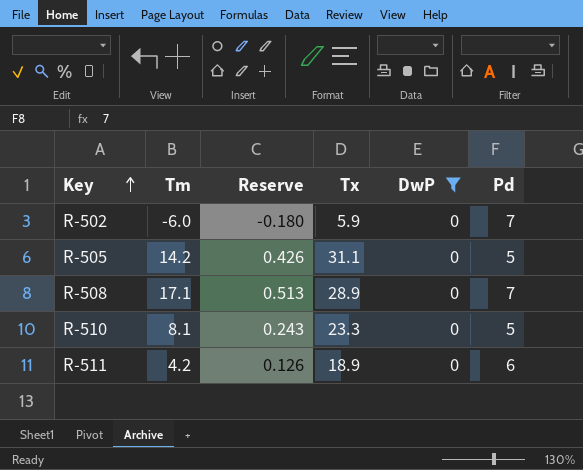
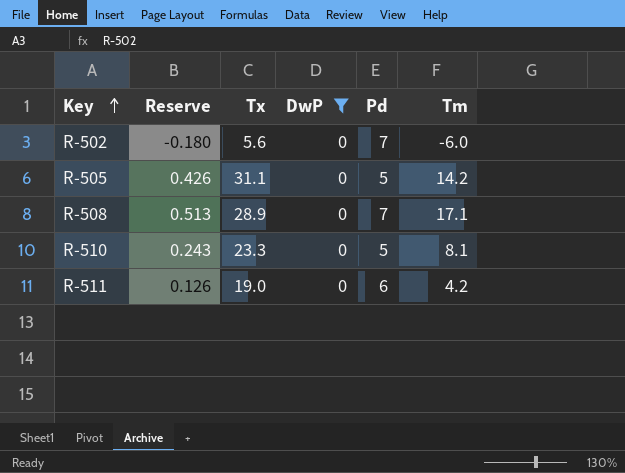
column Tm | position: 2 -> 6
R-502 | Tx: 5.9 -> 5.6
R-511 | Tx: 18.9 -> 19.0

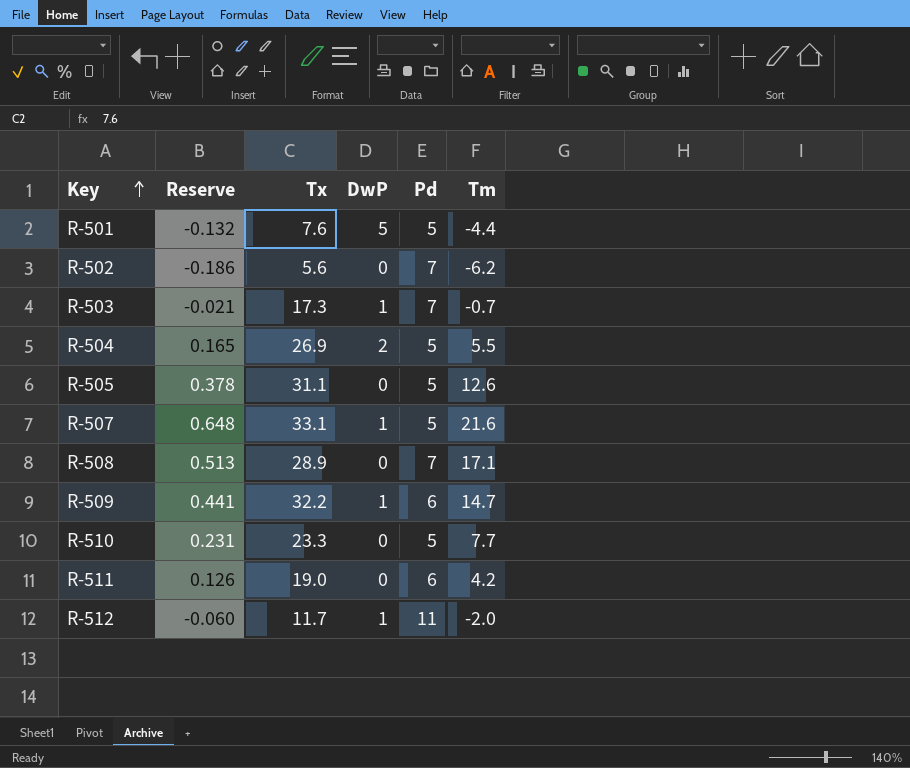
filter: DwP = 0 -> none
R-502 | Reserve: -0.180 -> -0.186
R-502 | Tm: -6.0 -> -6.2
R-505 | Reserve: 0.426 -> 0.378
R-505 | Tm: 14.2 -> 12.6
R-510 | Reserve: 0.243 -> 0.231
R-510 | Tm: 8.1 -> 7.7

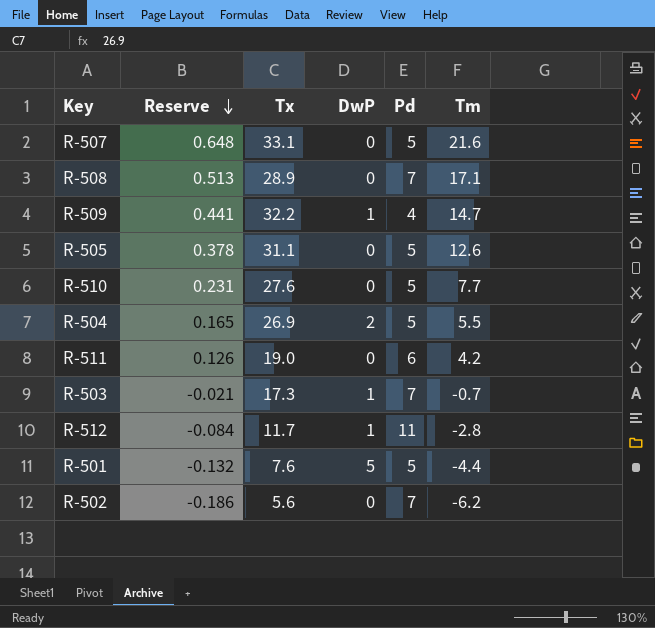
row order: Key ascending -> Reserve descending
R-507 | DwP: 1 -> 0
R-509 | Pd: 6 -> 4
R-510 | Tx: 23.3 -> 27.6
R-512 | Reserve: -0.060 -> -0.084
R-512 | Tm: -2.0 -> -2.8

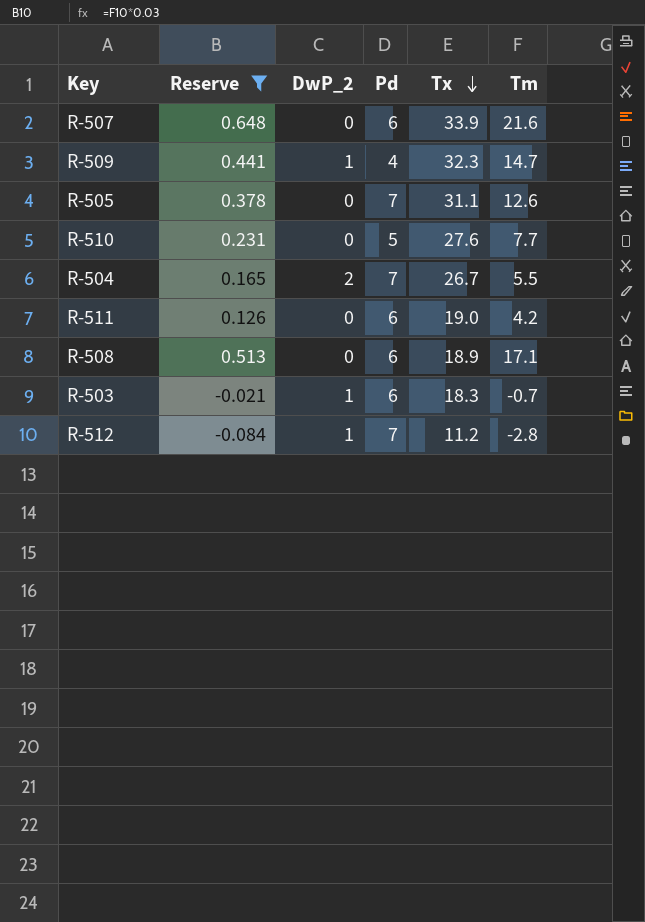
filter: none -> Reserve >= -0.084
row order: Reserve descending -> Tx descending
column name: DwP -> DwP_2
column Tx | position: 3 -> 5
R-507 | Pd: 5 -> 6
R-507 | Tx: 33.1 -> 33.9
R-509 | Tx: 32.2 -> 32.3
R-505 | Pd: 5 -> 7
R-504 | Pd: 5 -> 7
R-504 | Tx: 26.9 -> 26.7
R-508 | Pd: 7 -> 6
R-508 | Tx: 28.9 -> 18.9
R-503 | Pd: 7 -> 6
R-503 | Tx: 17.3 -> 18.3
R-512 | Pd: 11 -> 7
R-512 | Tx: 11.7 -> 11.2

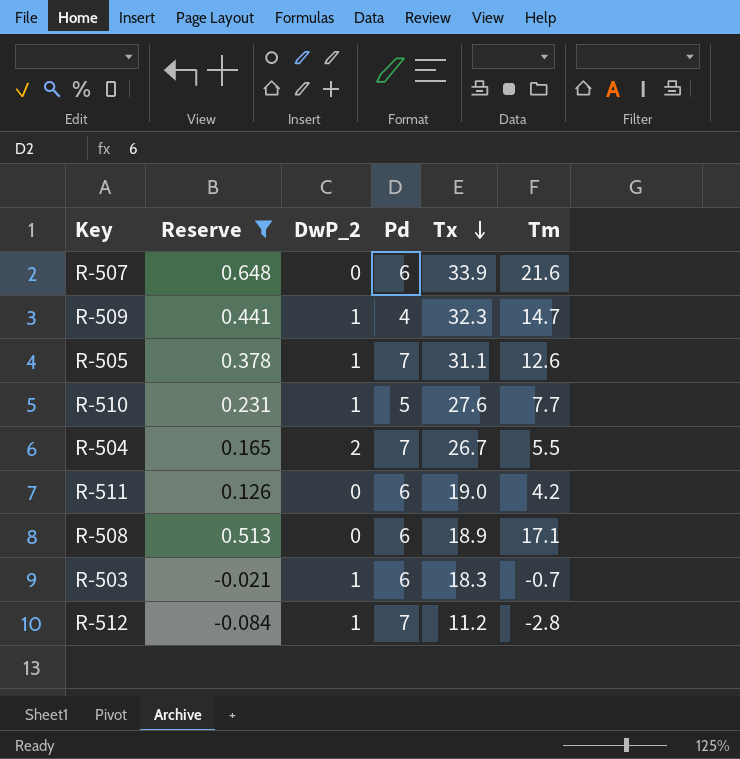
R-505 | DwP_2: 0 -> 1
R-510 | DwP_2: 0 -> 1

